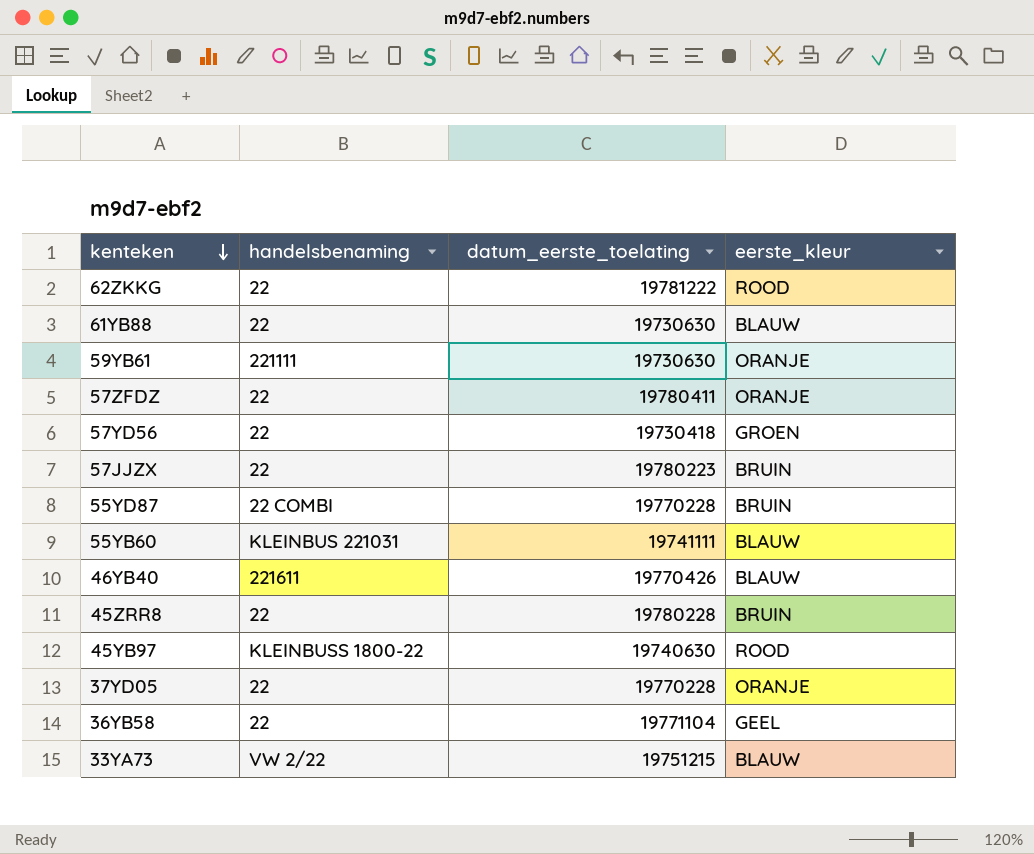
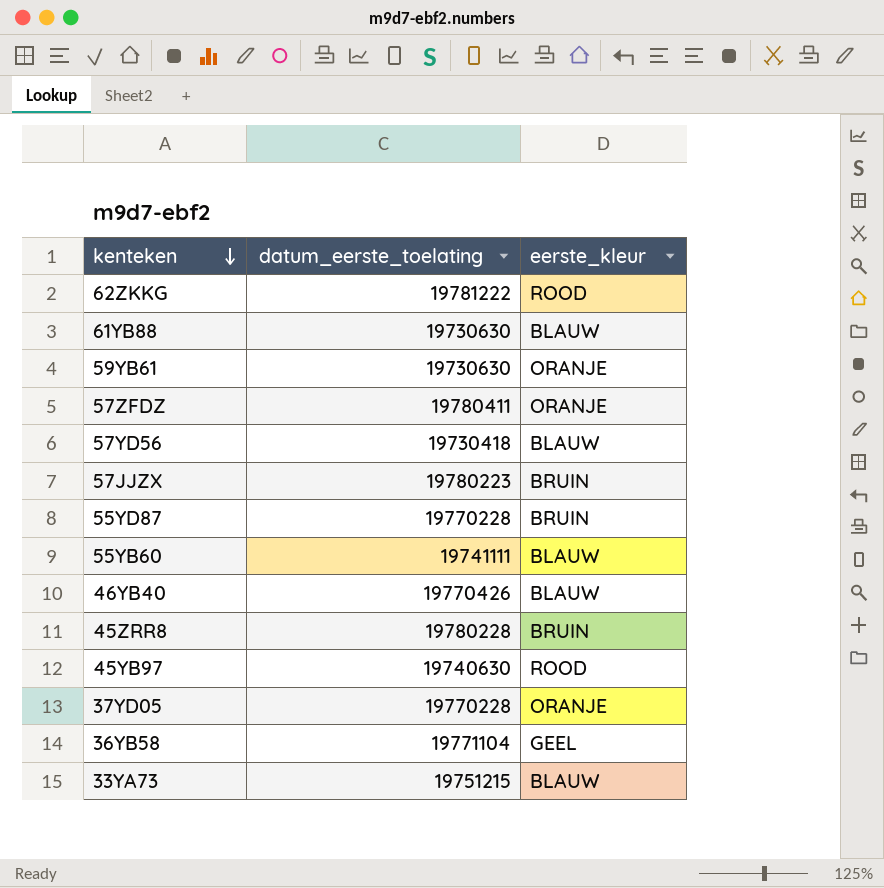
column handelsbenaming | position: 2 -> none
57YD56 | eerste_kleur: GROEN -> BLAUW

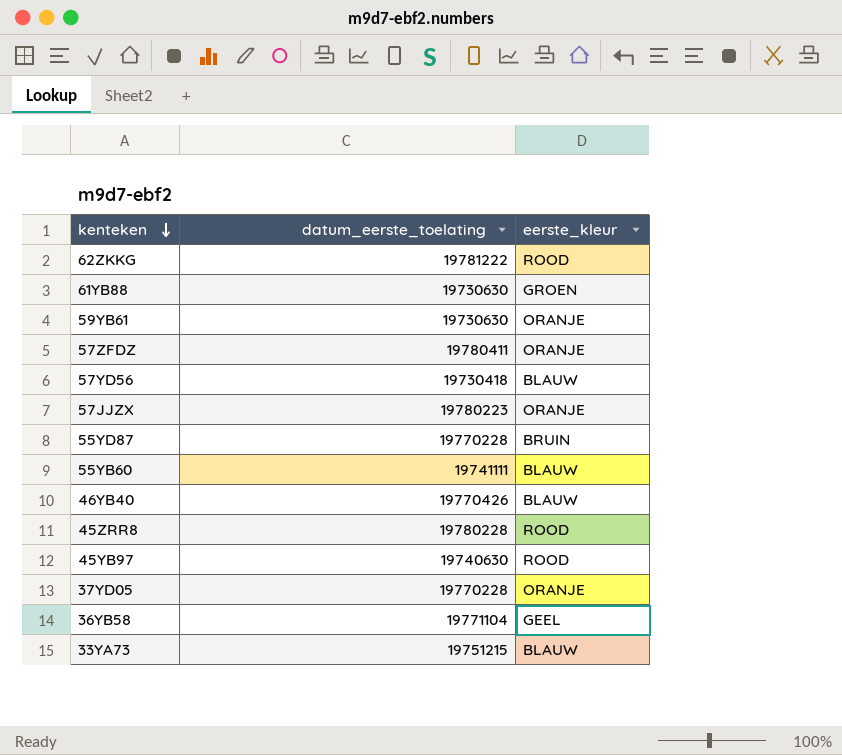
61YB88 | eerste_kleur: BLAUW -> GROEN
57JJZX | eerste_kleur: BRUIN -> ORANJE
45ZRR8 | eerste_kleur: BRUIN -> ROOD

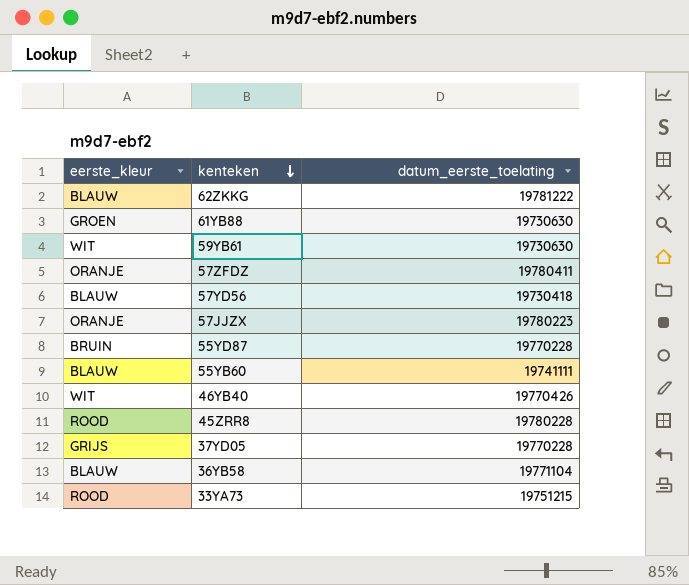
column eerste_kleur | position: 3 -> 1
row 45YB97: 19740630 | ROOD -> none
62ZKKG | eerste_kleur: ROOD -> BLAUW
59YB61 | eerste_kleur: ORANJE -> WIT
46YB40 | eerste_kleur: BLAUW -> WIT
37YD05 | eerste_kleur: ORANJE -> GRIJS
36YB58 | eerste_kleur: GEEL -> BLAUW
33YA73 | eerste_kleur: BLAUW -> ROOD

